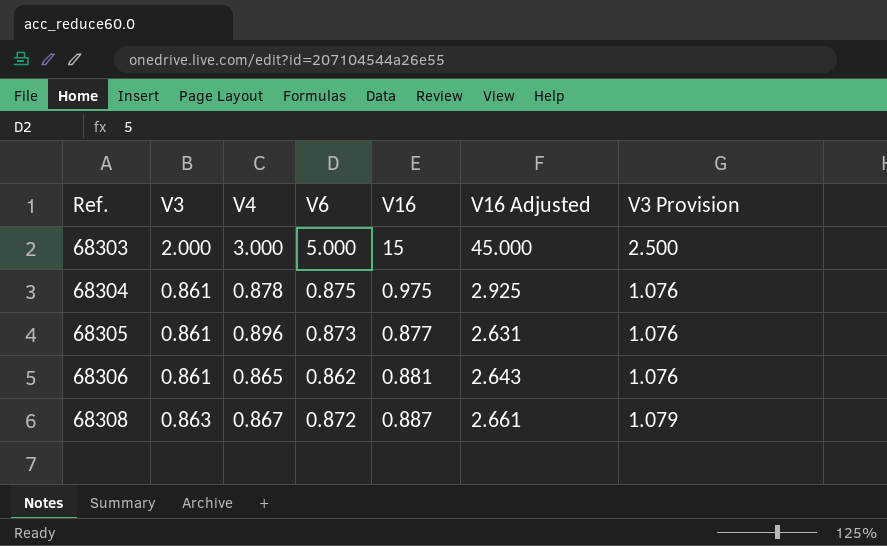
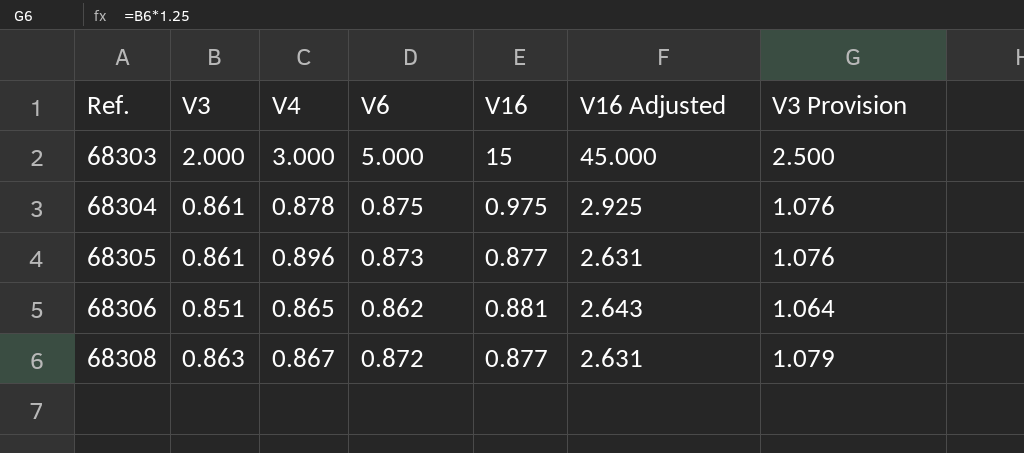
68306 | V3: 0.861 -> 0.851
68306 | V3 Provision: 1.076 -> 1.064
68308 | V16: 0.887 -> 0.877
68308 | V16 Adjusted: 2.661 -> 2.631

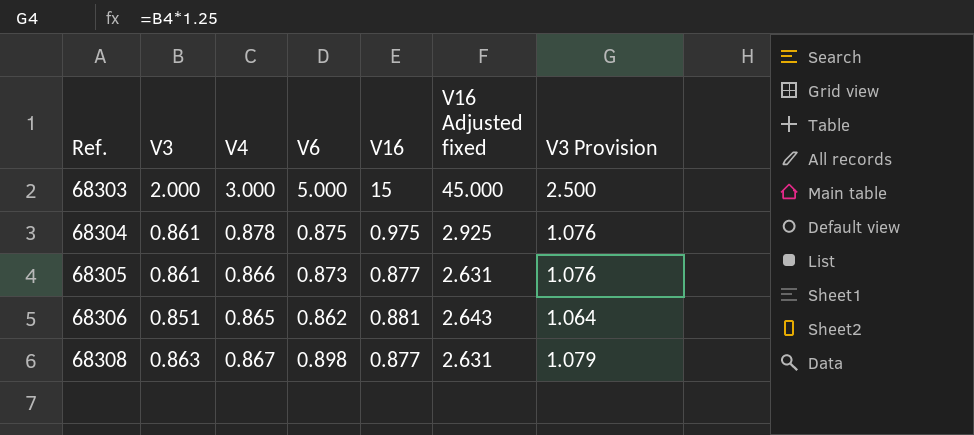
column name: V16 Adjusted -> V16 Adjusted fixed
68305 | V4: 0.896 -> 0.866
68308 | V6: 0.872 -> 0.898

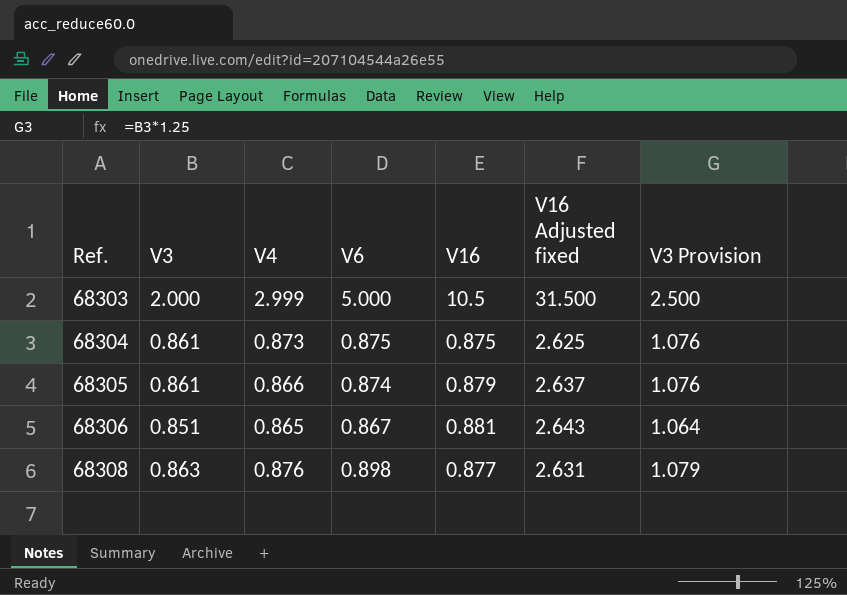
68303 | V4: 3.000 -> 2.999
68303 | V16: 15 -> 10.5
68303 | V16 Adjusted fixed: 45.000 -> 31.500
68304 | V4: 0.878 -> 0.873
68304 | V16: 0.975 -> 0.875
68304 | V16 Adjusted fixed: 2.925 -> 2.625
68305 | V6: 0.873 -> 0.874
68305 | V16: 0.877 -> 0.879
68305 | V16 Adjusted fixed: 2.631 -> 2.637
68306 | V6: 0.862 -> 0.867
68308 | V4: 0.867 -> 0.876

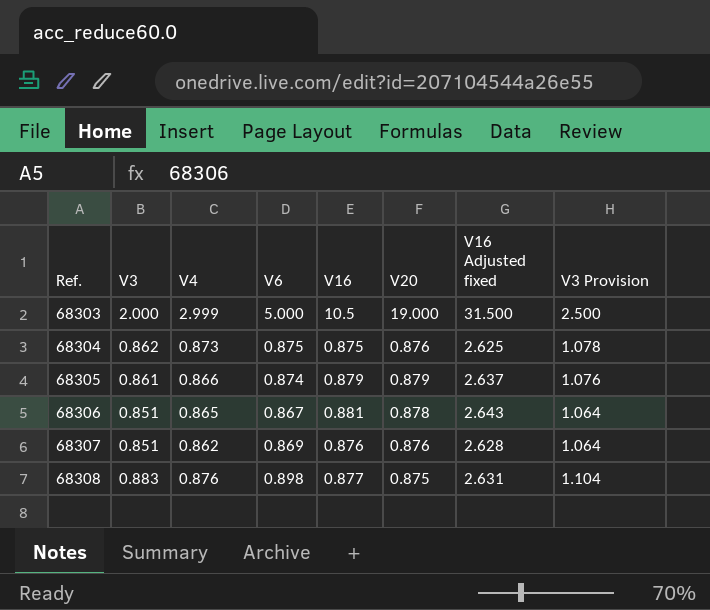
column V20 | position: none -> 6
68304 | V3: 0.861 -> 0.862
68304 | V3 Provision: 1.076 -> 1.078
row 68307: none -> 0.851 | 0.862 | 0.869 | 0.876 | 0.876 | 2.628 | 1.064
68308 | V3: 0.863 -> 0.883
68308 | V3 Provision: 1.079 -> 1.104

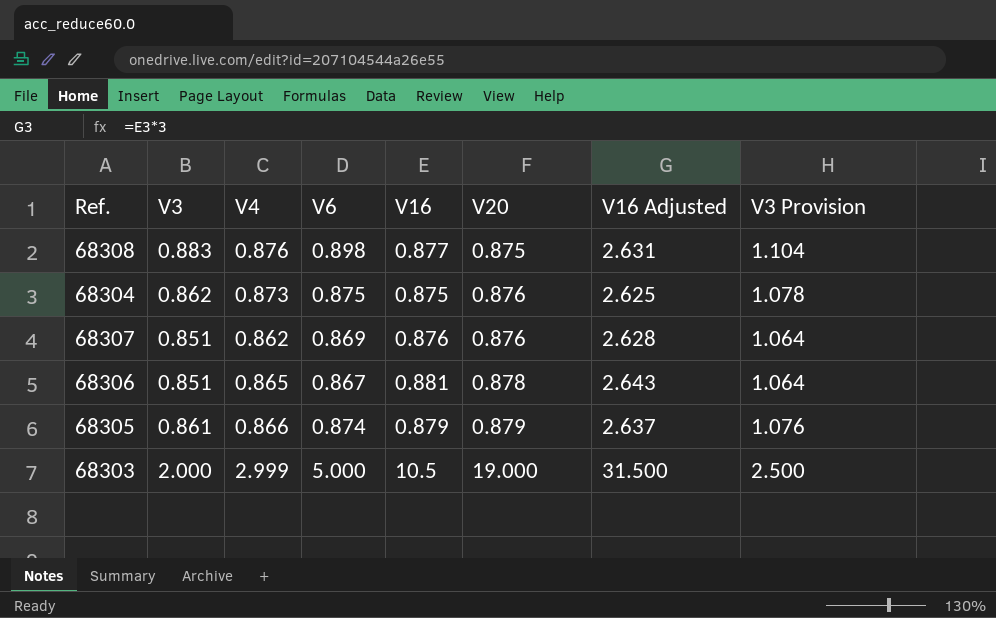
row order: Ref. ascending -> V20 ascending
column name: V16 Adjusted fixed -> V16 Adjusted

